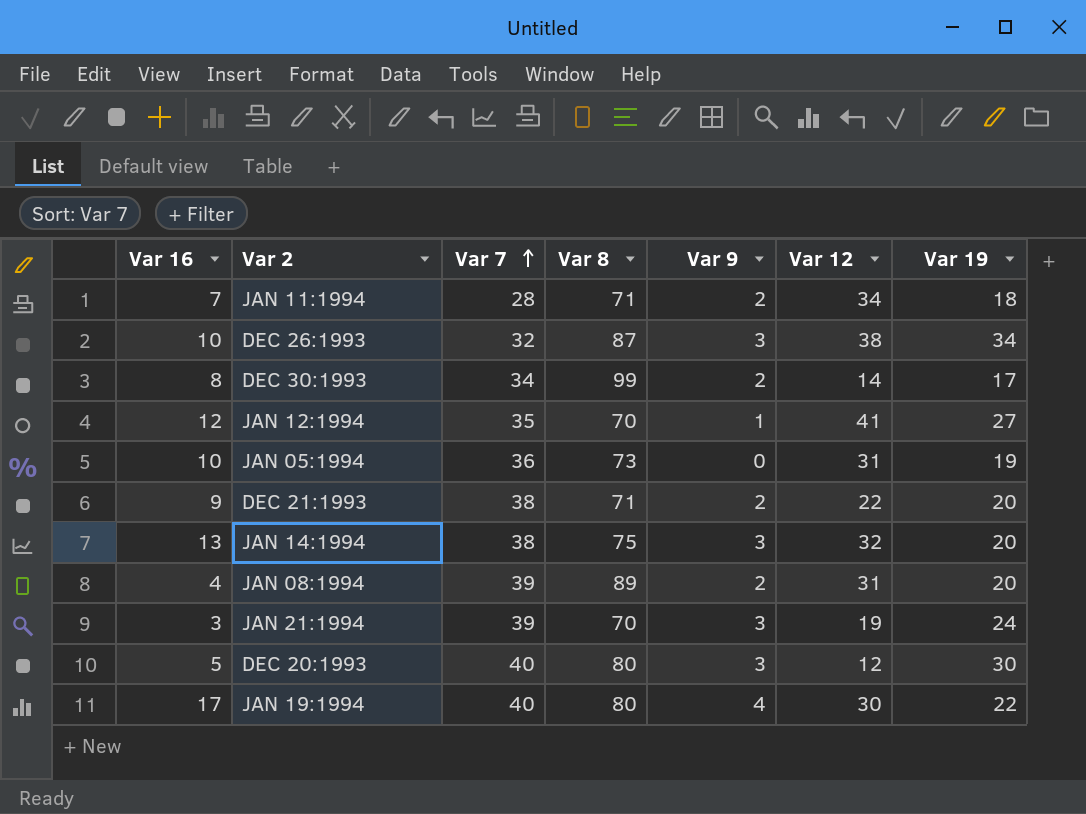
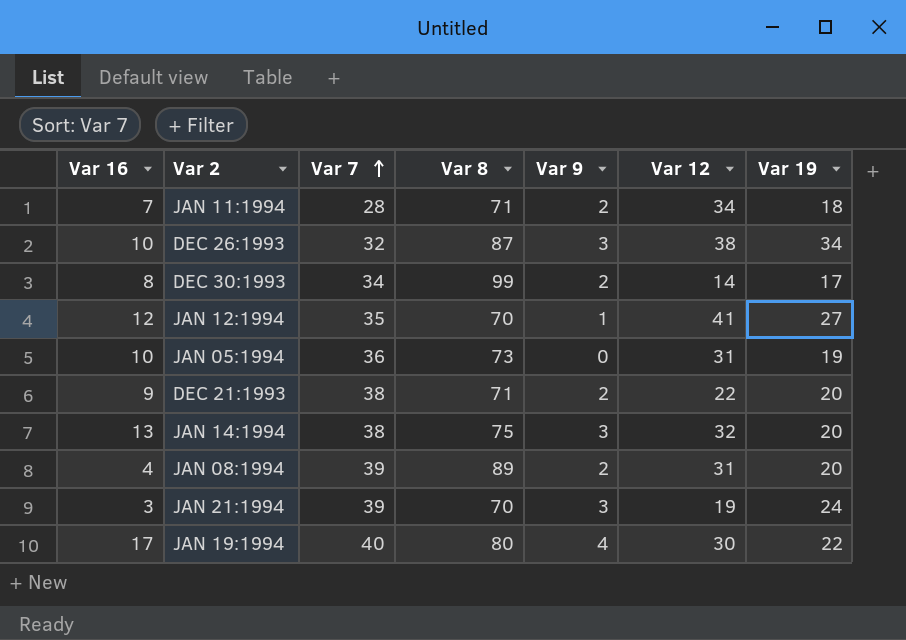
row DEC 20:1993: 5 | 40 | 80 | 3 | 12 | 30 -> none

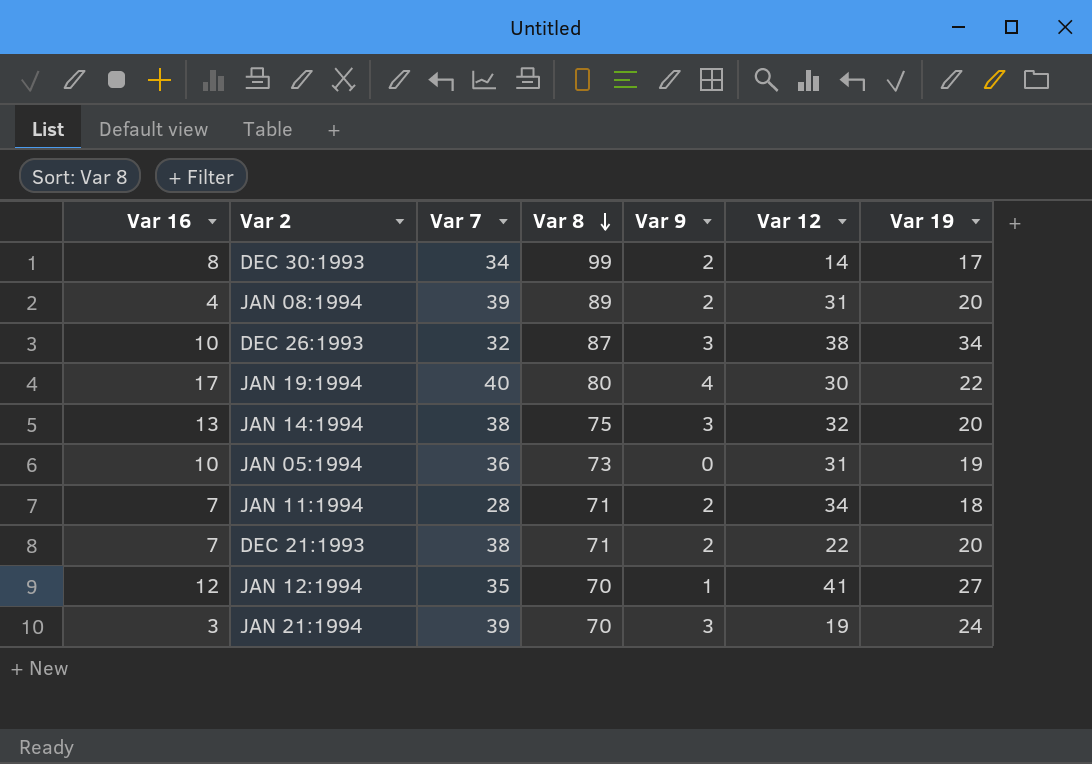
row order: Var 7 ascending -> Var 8 descending
DEC 21:1993 | Var 16: 9 -> 7

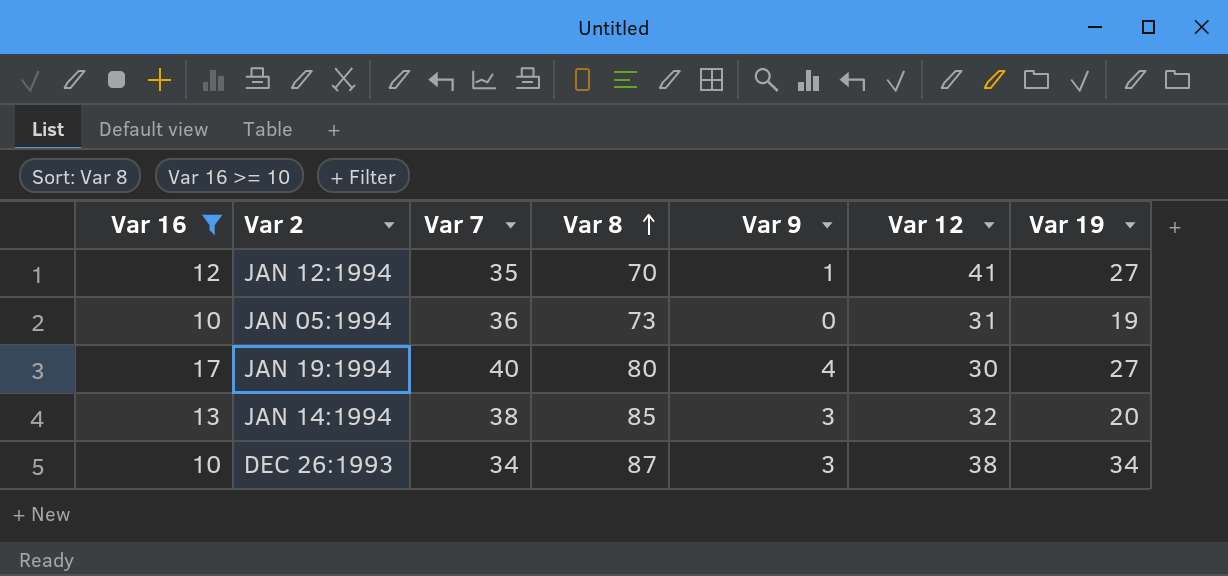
filter: none -> Var 16 >= 10
row order: Var 8 descending -> Var 8 ascending
JAN 19:1994 | Var 19: 22 -> 27
JAN 14:1994 | Var 8: 75 -> 85
DEC 26:1993 | Var 7: 32 -> 34

